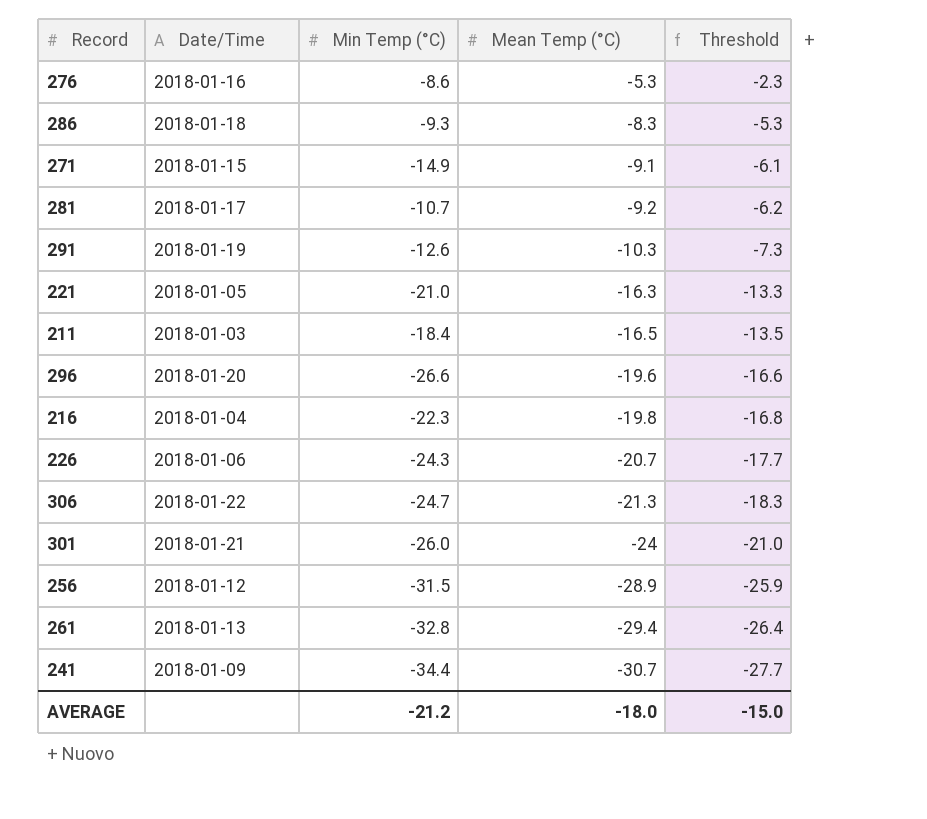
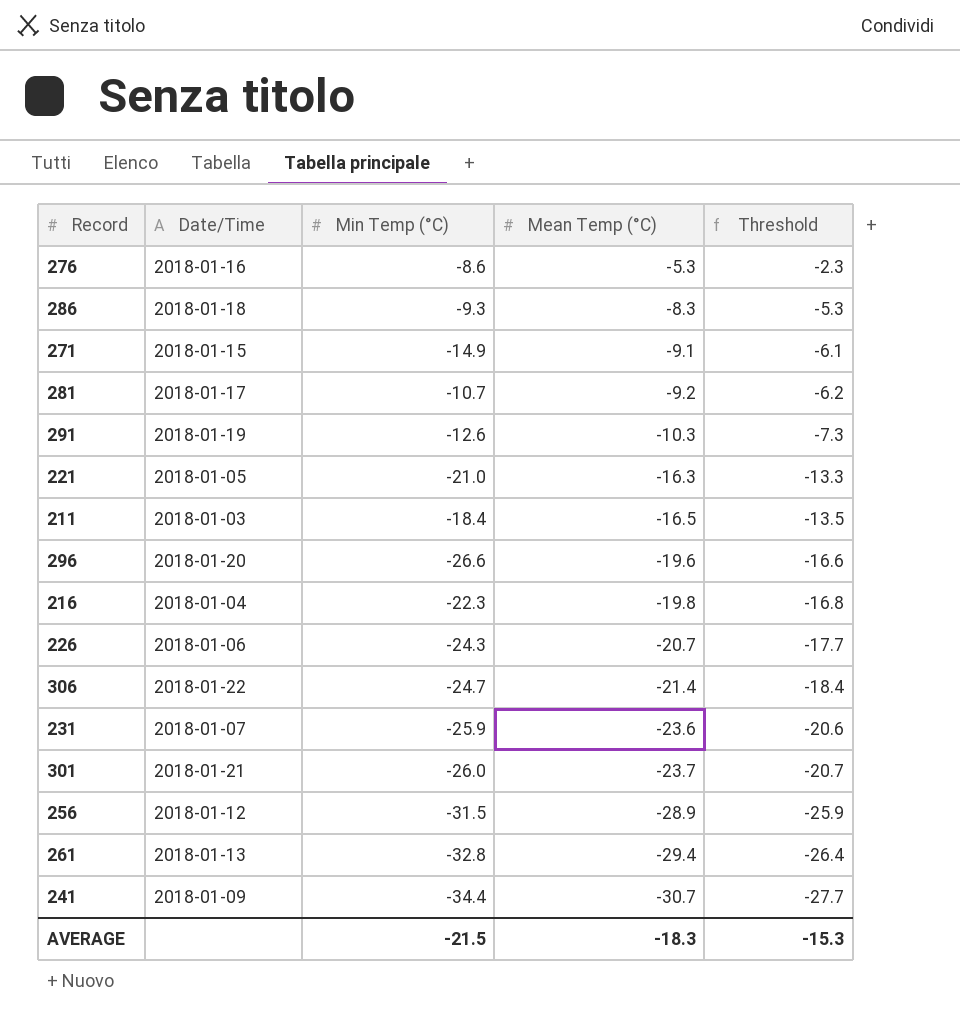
306 | Mean Temp (°C): -21.3 -> -21.4
306 | Threshold: -18.3 -> -18.4
row 231: none -> 2018-01-07 | -25.9 | -23.6 | -20.6
301 | Mean Temp (°C): -24 -> -23.7
301 | Threshold: -21.0 -> -20.7
AVERAGE | Min Temp (°C): -21.2 -> -21.5
AVERAGE | Mean Temp (°C): -18.0 -> -18.3
AVERAGE | Threshold: -15.0 -> -15.3

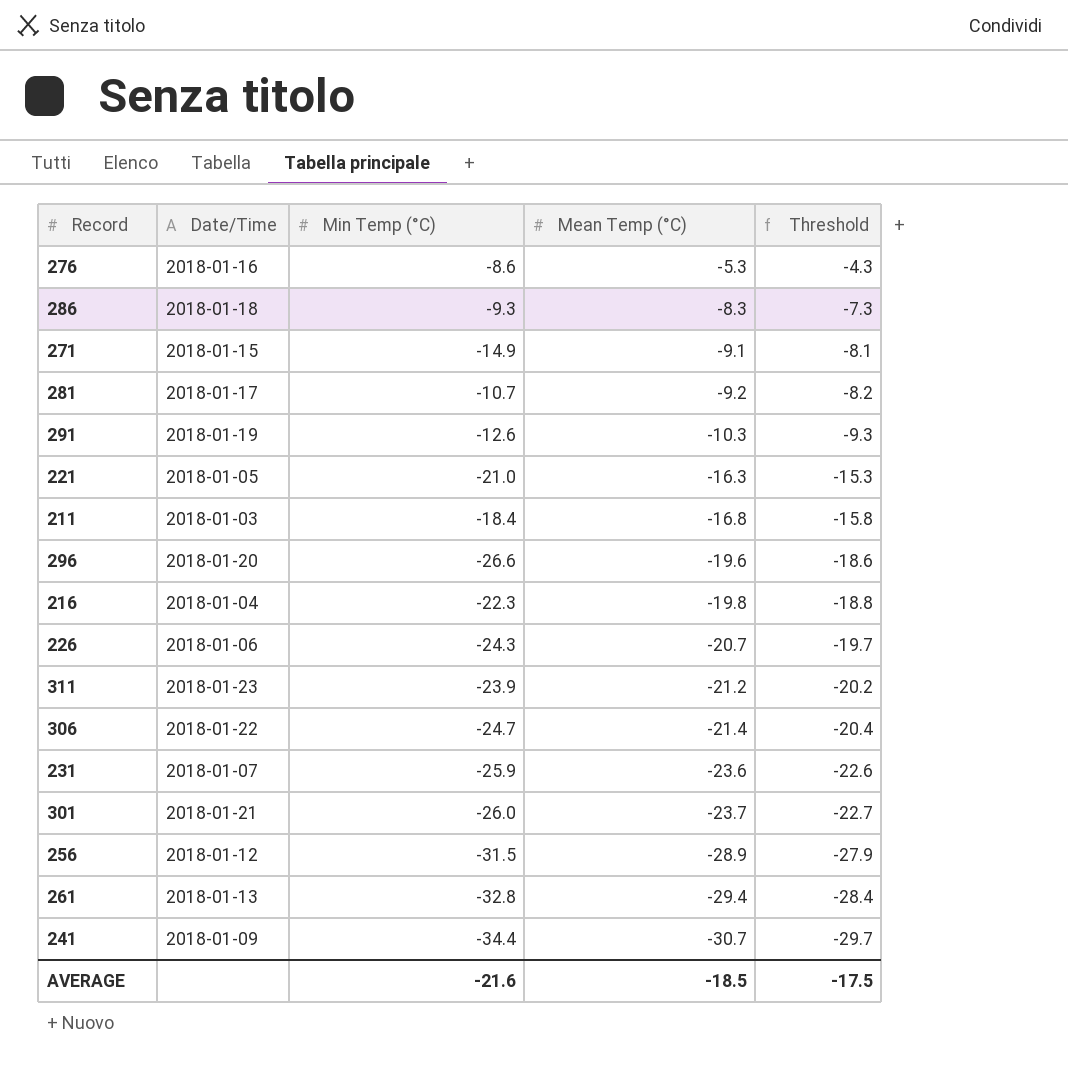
column Threshold | formula: [Mean Temp (°C)] + 3 -> [Mean Temp (°C)] + 1
211 | Mean Temp (°C): -16.5 -> -16.8
row 311: none -> 2018-01-23 | -23.9 | -21.2 | -20.2
AVERAGE | Min Temp (°C): -21.5 -> -21.6
AVERAGE | Mean Temp (°C): -18.3 -> -18.5
AVERAGE | Threshold: -15.3 -> -17.5

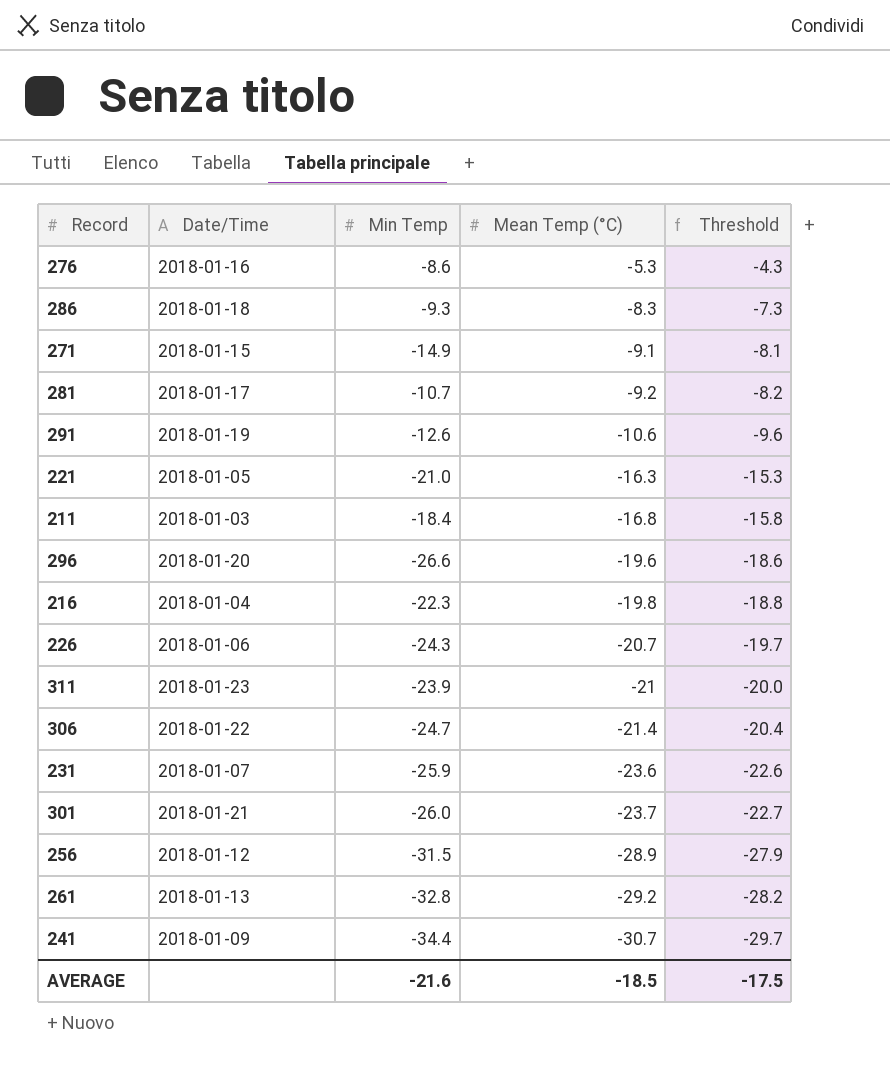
column name: Min Temp (°C) -> Min Temp
291 | Mean Temp (°C): -10.3 -> -10.6
291 | Threshold: -9.3 -> -9.6
311 | Mean Temp (°C): -21.2 -> -21
311 | Threshold: -20.2 -> -20.0
261 | Mean Temp (°C): -29.4 -> -29.2
261 | Threshold: -28.4 -> -28.2

